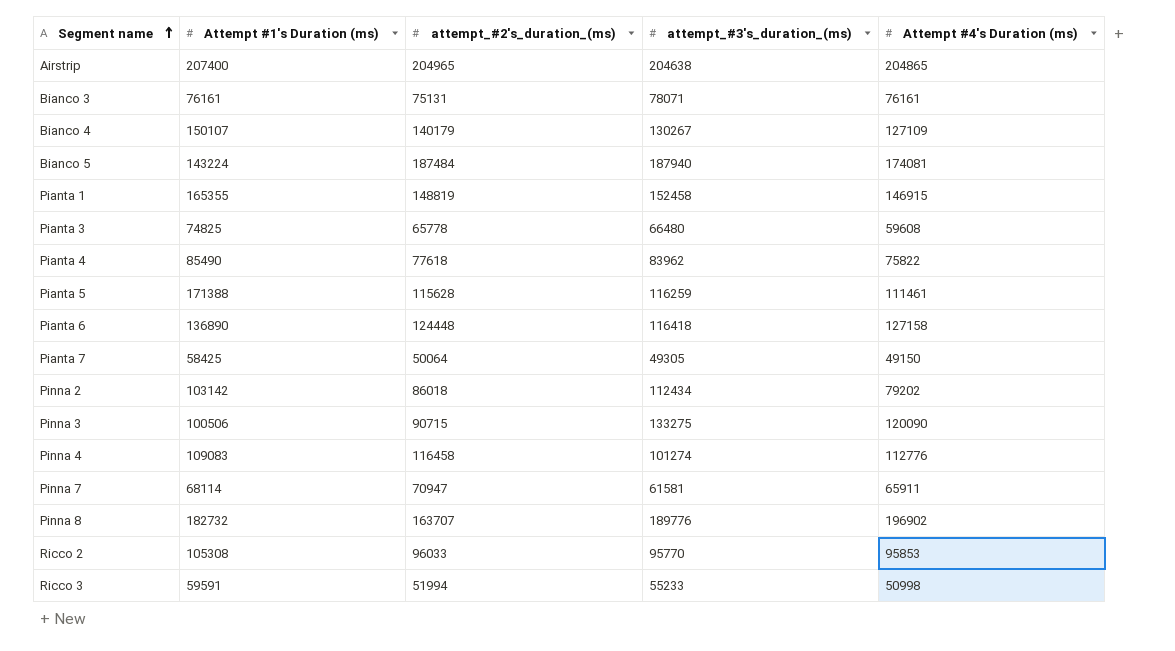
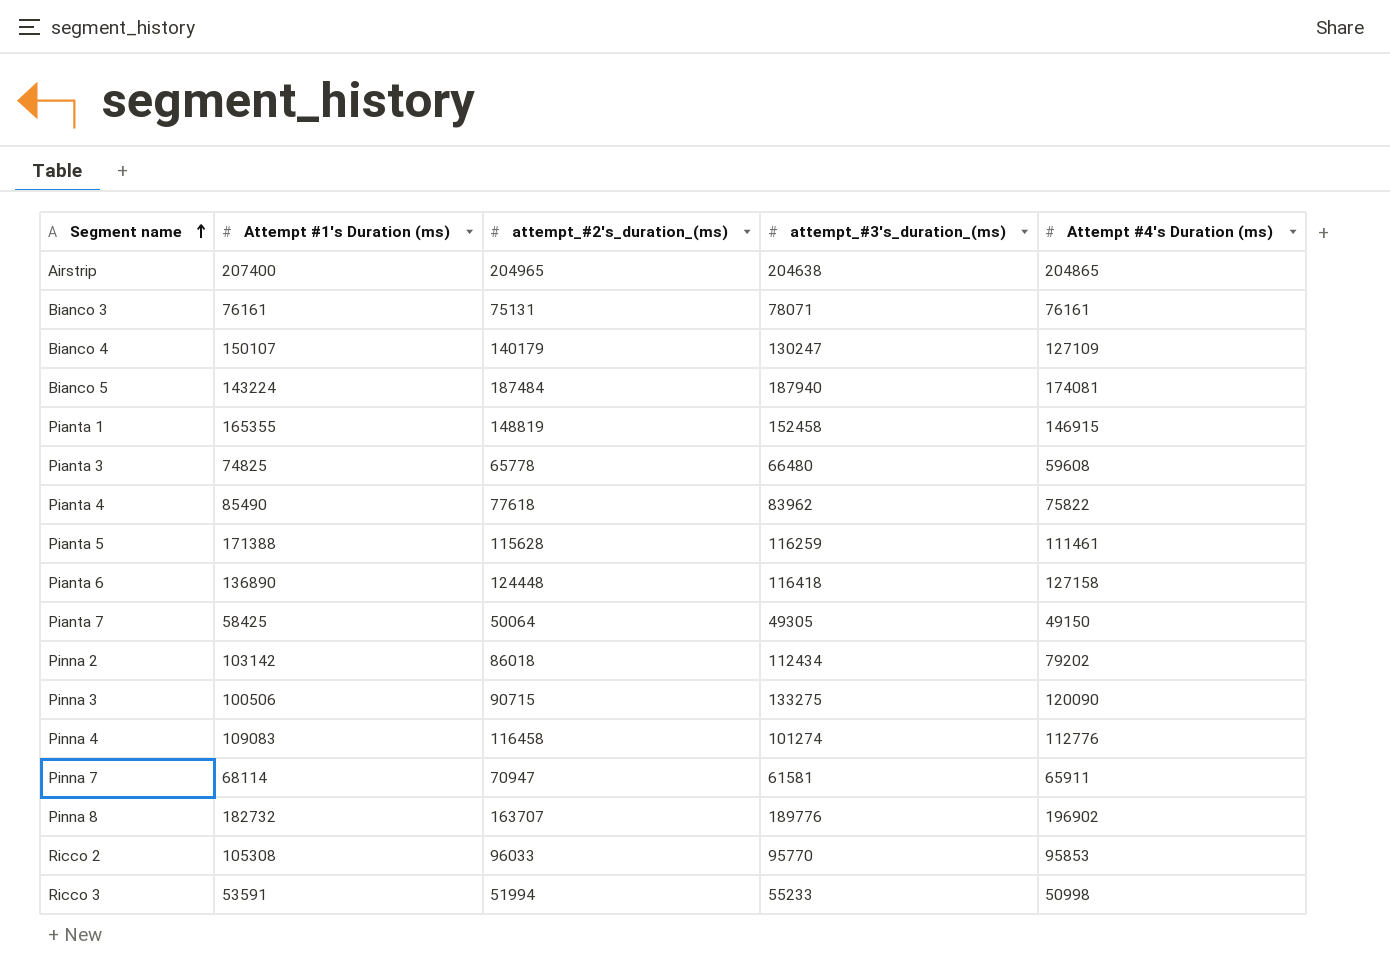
Bianco 4 | attempt_#3's_duration_(ms): 130267 -> 130247
Ricco 3 | Attempt #1's Duration (ms): 59591 -> 53591

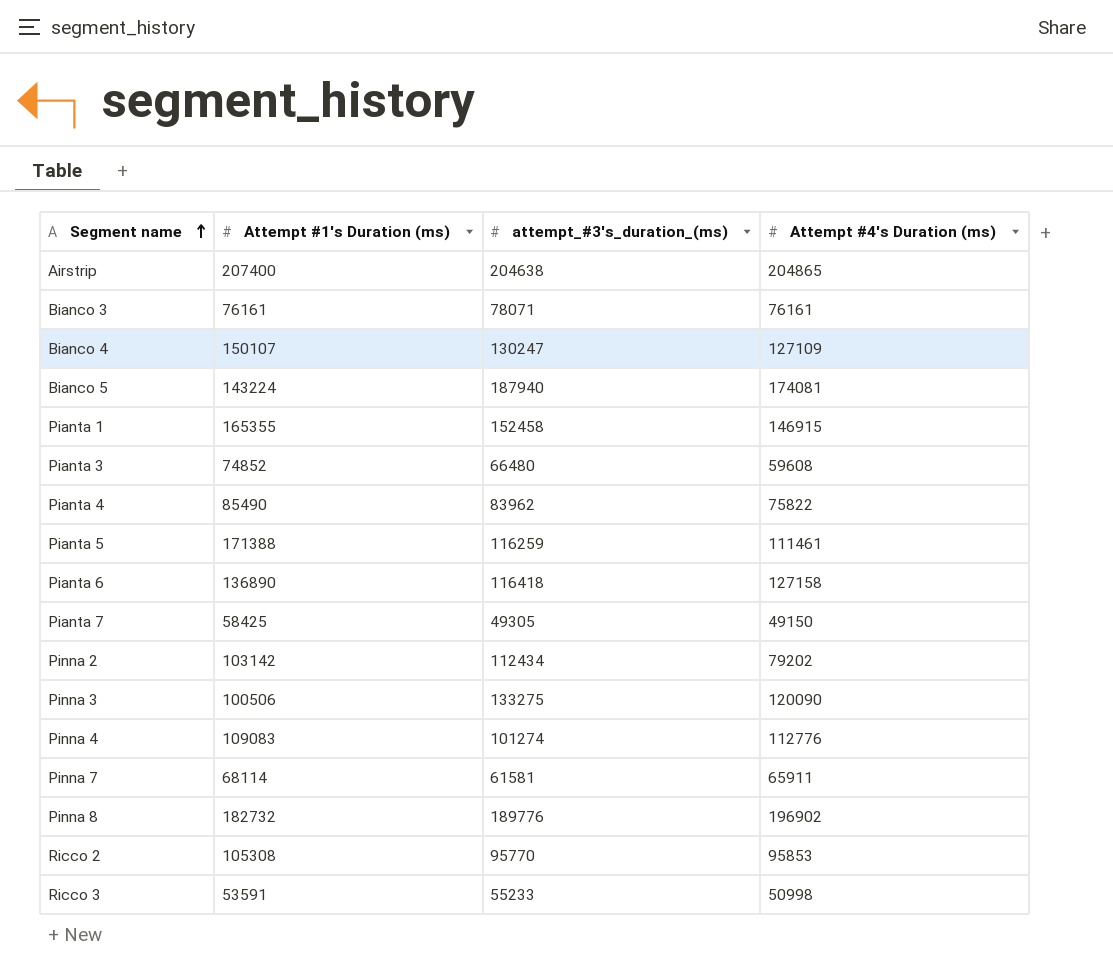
column attempt_#2's_duration_(ms) | position: 3 -> none
Pianta 3 | Attempt #1's Duration (ms): 74825 -> 74852

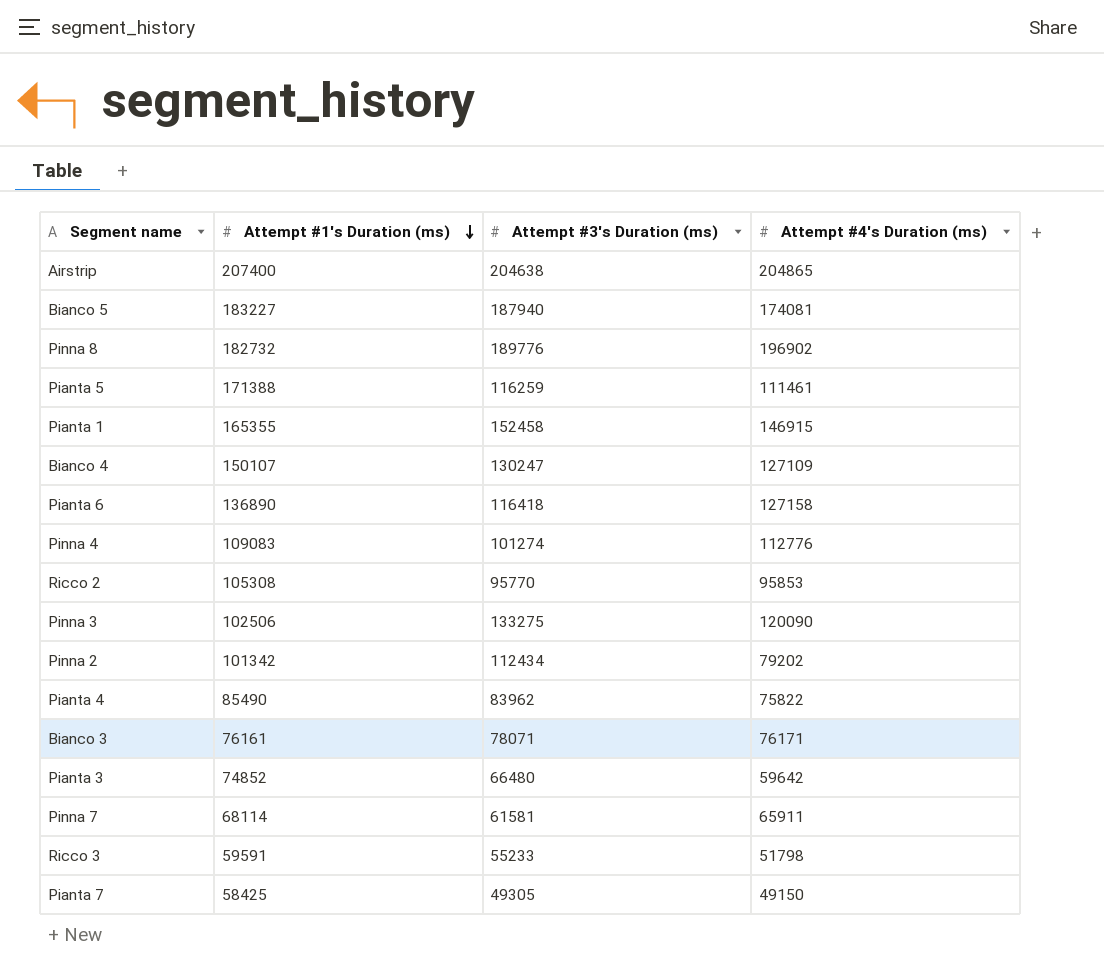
row order: Segment name ascending -> Attempt #1's Duration (ms) descending
column name: attempt_#3's_duration_(ms) -> Attempt #3's Duration (ms)
Bianco 5 | Attempt #1's Duration (ms): 143224 -> 183227
Pinna 3 | Attempt #1's Duration (ms): 100506 -> 102506
Pinna 2 | Attempt #1's Duration (ms): 103142 -> 101342
Bianco 3 | Attempt #4's Duration (ms): 76161 -> 76171
Pianta 3 | Attempt #4's Duration (ms): 59608 -> 59642
Ricco 3 | Attempt #1's Duration (ms): 53591 -> 59591
Ricco 3 | Attempt #4's Duration (ms): 50998 -> 51798

